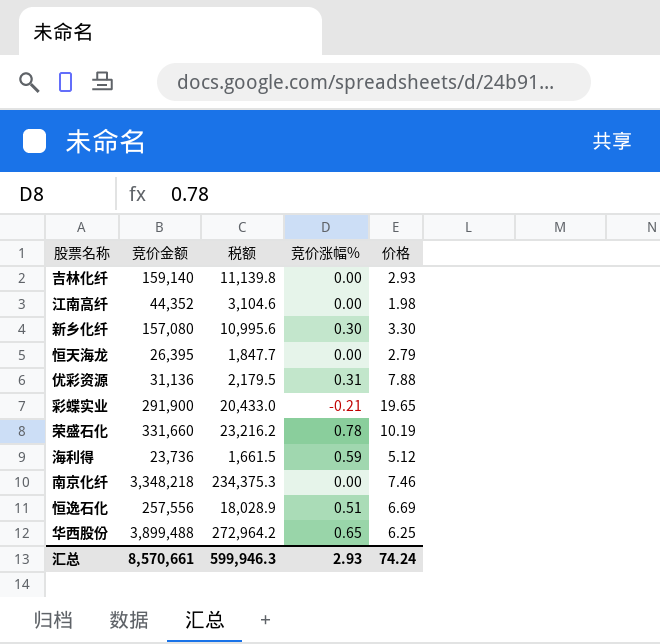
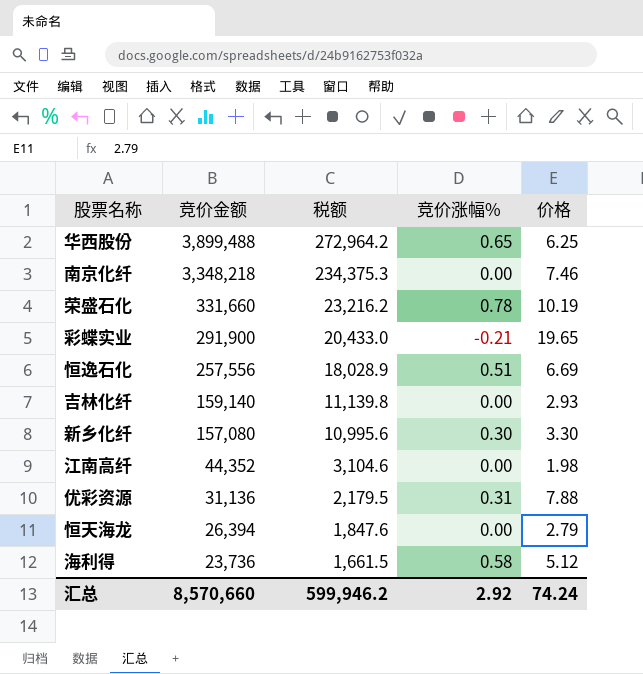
row order: none -> 竞价金额 descending
恒天海龙 | 竞价金额: 26,395 -> 26,394
恒天海龙 | 税额: 1,847.7 -> 1,847.6
海利得 | 竞价涨幅%: 0.59 -> 0.58
汇总 | 竞价金额: 8,570,661 -> 8,570,660
汇总 | 税额: 599,946.3 -> 599,946.2
汇总 | 竞价涨幅%: 2.93 -> 2.92

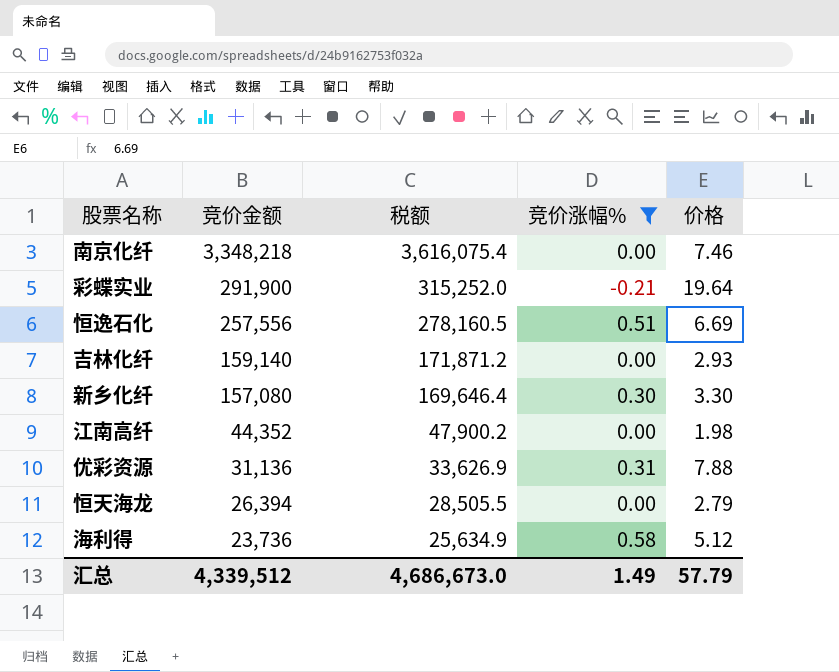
filter: none -> 竞价涨幅% <= 0.58
column 税额 | formula: [竞价金额] * 0.07 -> [竞价金额] * 1.08
彩蝶实业 | 价格: 19.65 -> 19.64
汇总 | 竞价金额: 8,570,660 -> 4,339,512
汇总 | 税额: 599,946.2 -> 4,686,673.0
汇总 | 竞价涨幅%: 2.92 -> 1.49
汇总 | 价格: 74.24 -> 57.79

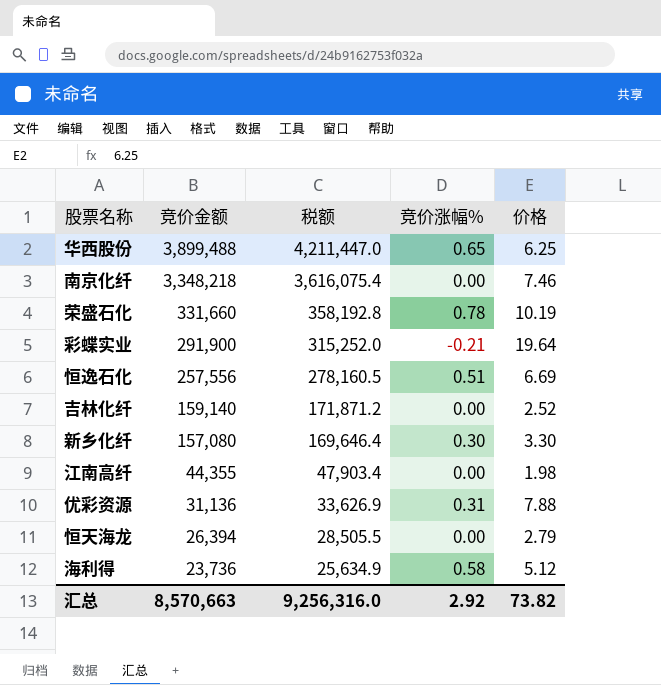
filter: 竞价涨幅% <= 0.58 -> none
吉林化纤 | 价格: 2.93 -> 2.52
江南高纤 | 竞价金额: 44,352 -> 44,355
江南高纤 | 税额: 47,900.2 -> 47,903.4
汇总 | 竞价金额: 4,339,512 -> 8,570,663
汇总 | 税额: 4,686,673.0 -> 9,256,316.0
汇总 | 竞价涨幅%: 1.49 -> 2.92
汇总 | 价格: 57.79 -> 73.82

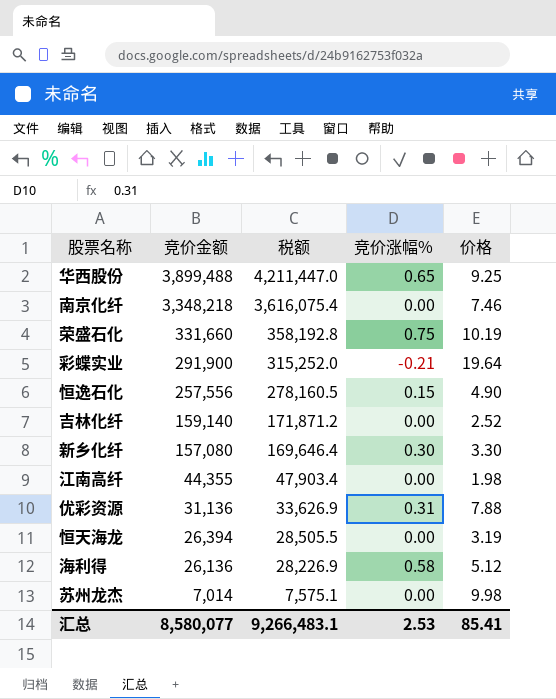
华西股份 | 价格: 6.25 -> 9.25
荣盛石化 | 竞价涨幅%: 0.78 -> 0.75
恒逸石化 | 竞价涨幅%: 0.51 -> 0.15
恒逸石化 | 价格: 6.69 -> 4.90
恒天海龙 | 价格: 2.79 -> 3.19
海利得 | 竞价金额: 23,736 -> 26,136
海利得 | 税额: 25,634.9 -> 28,226.9
row 苏州龙杰: none -> 7,014 | 7,575.1 | 0.00 | 9.98
汇总 | 竞价金额: 8,570,663 -> 8,580,077
汇总 | 税额: 9,256,316.0 -> 9,266,483.1
汇总 | 竞价涨幅%: 2.92 -> 2.53
汇总 | 价格: 73.82 -> 85.41

